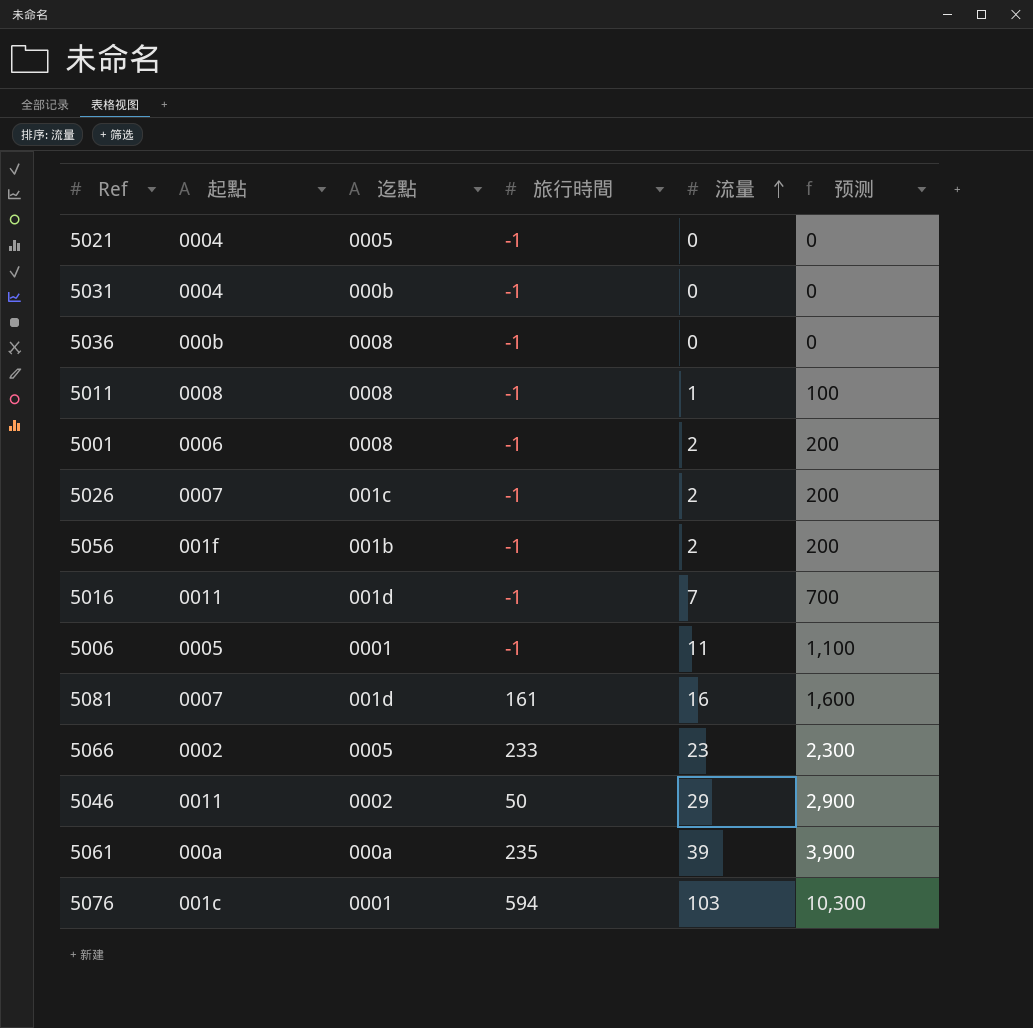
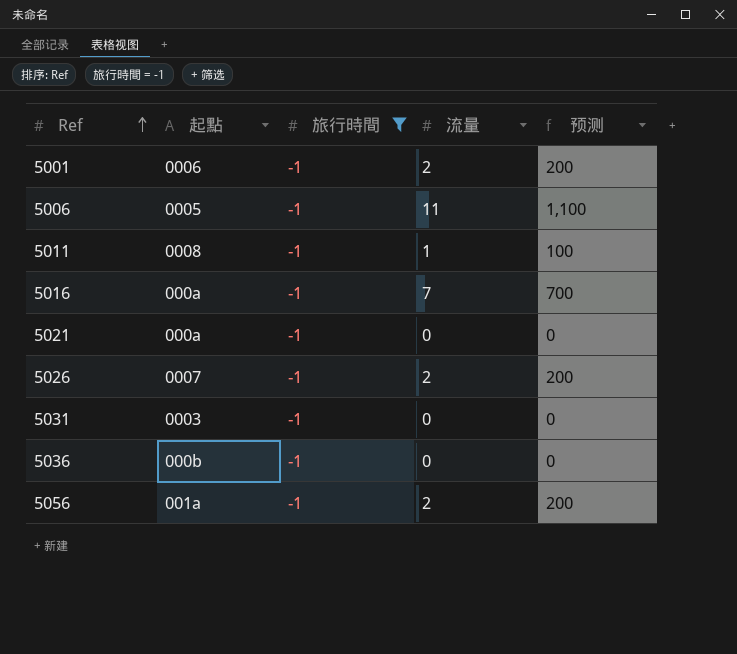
filter: none -> 旅行時間 = -1
row order: 流量 ascending -> Ref ascending
column 迄點 | position: 3 -> none
5016 | 起點: 0011 -> 000a
5021 | 起點: 0004 -> 000a
5031 | 起點: 0004 -> 0003
5056 | 起點: 001f -> 001a

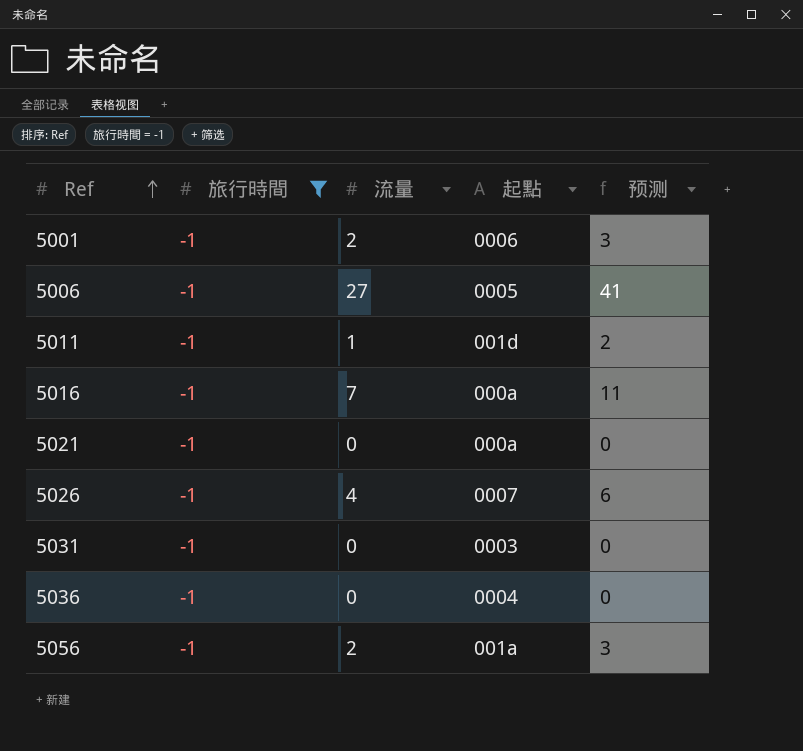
column 起點 | position: 2 -> 4
column 预测 | formula: [流量] * 100 -> [流量] * 1.5
5006 | 流量: 11 -> 27
5011 | 起點: 0008 -> 001d
5026 | 流量: 2 -> 4
5036 | 起點: 000b -> 0004

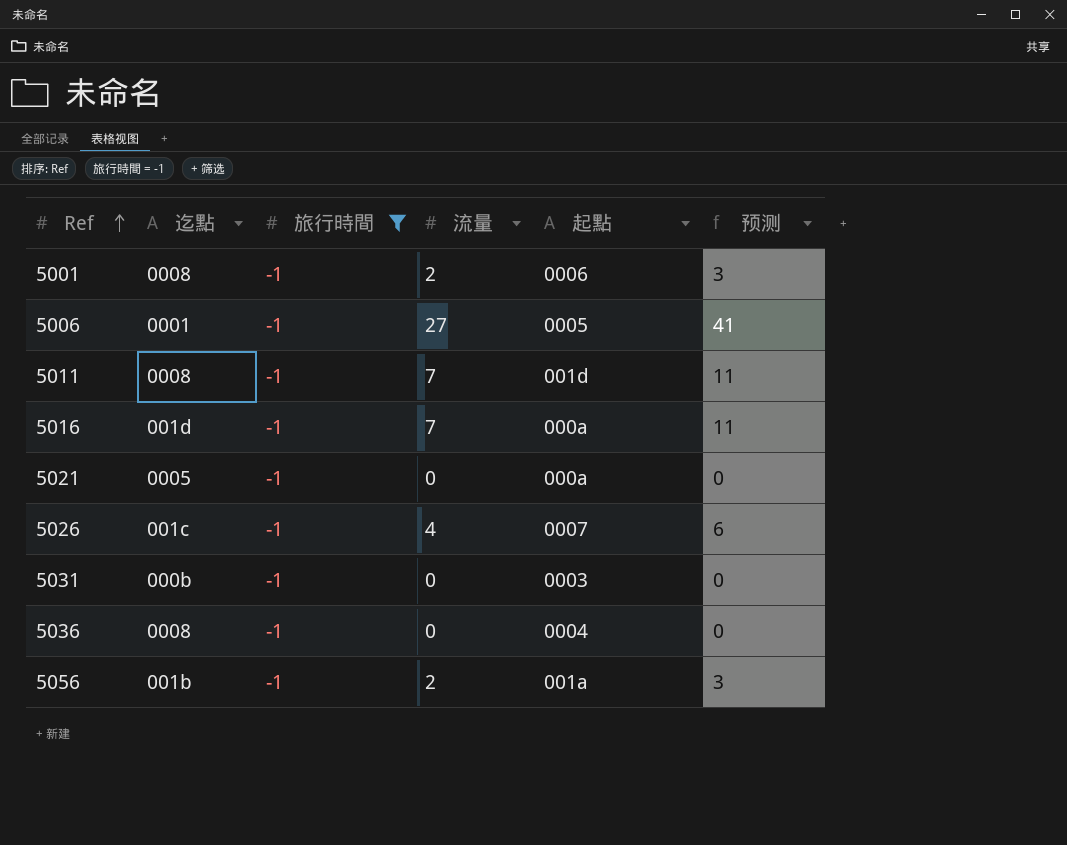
column 迄點 | position: none -> 2
5011 | 流量: 1 -> 7
5011 | 预测: 2 -> 11

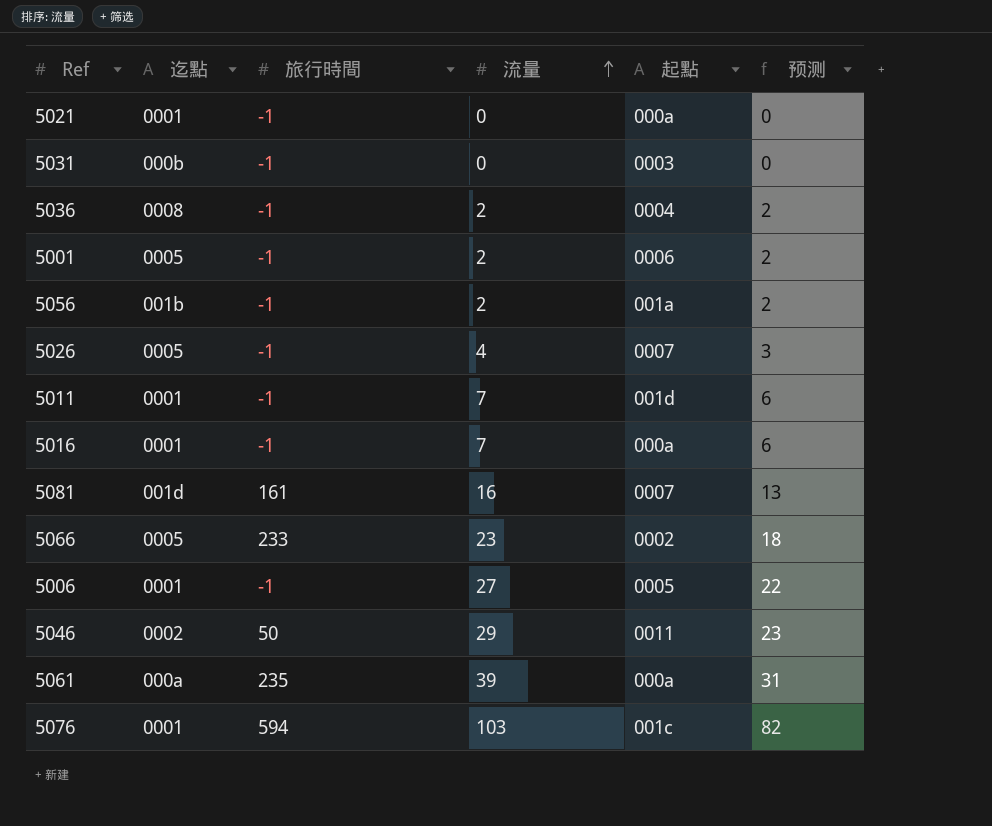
filter: 旅行時間 = -1 -> none
row order: Ref ascending -> 流量 ascending
column 预测 | formula: [流量] * 1.5 -> [流量] * 0.8
5021 | 迄點: 0005 -> 0001
5036 | 流量: 0 -> 2
5001 | 迄點: 0008 -> 0005
5026 | 迄點: 001c -> 0005
5011 | 迄點: 0008 -> 0001
5016 | 迄點: 001d -> 0001

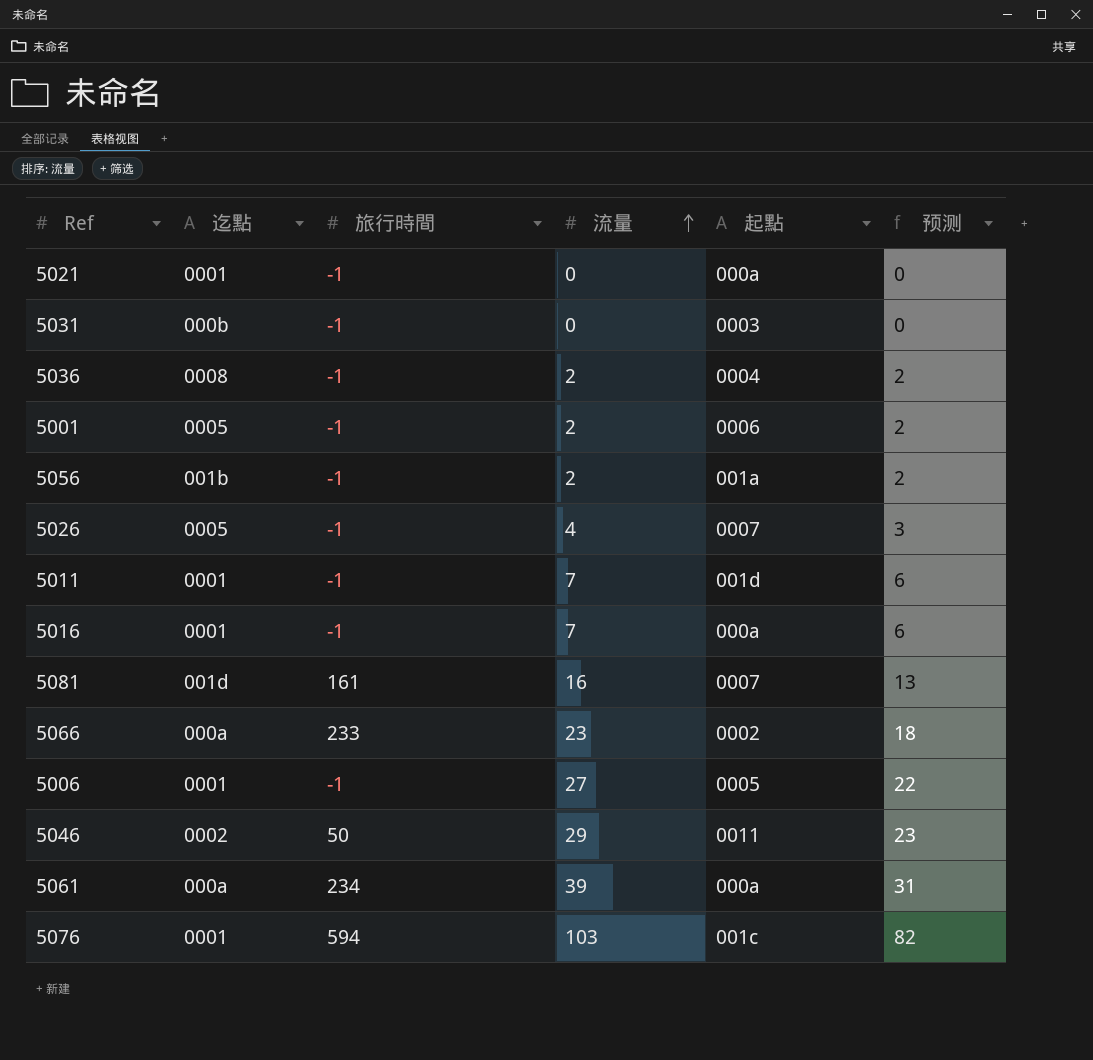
5066 | 迄點: 0005 -> 000a
5061 | 旅行時間: 235 -> 234

